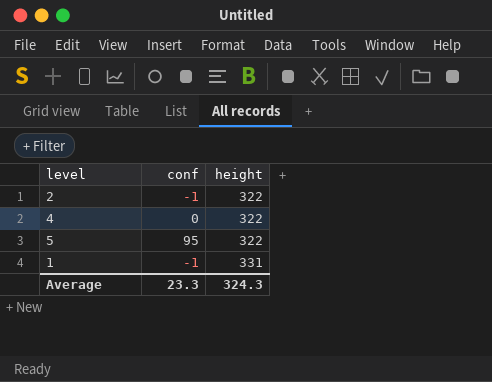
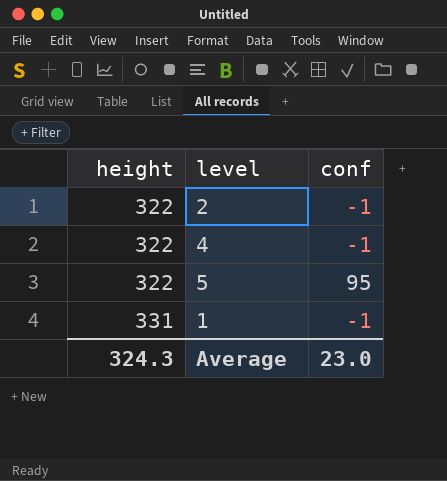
column height | position: 3 -> 1
4 | conf: 0 -> -1
Average | conf: 23.3 -> 23.0

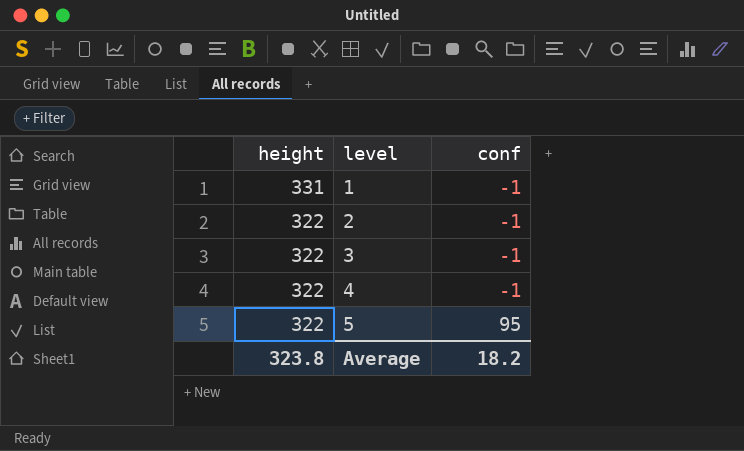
row order: height ascending -> height descending
row 3: none -> 322 | -1
Average | height: 324.3 -> 323.8
Average | conf: 23.0 -> 18.2

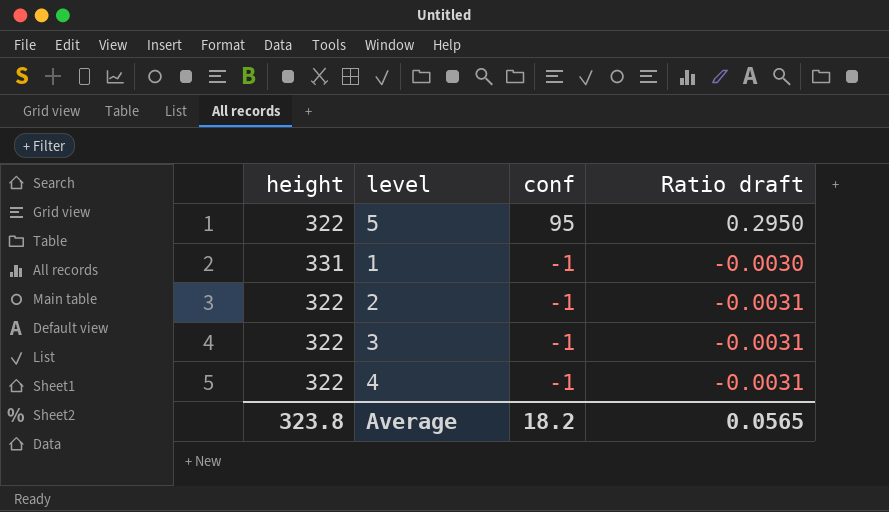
row order: height descending -> conf descending
column Ratio draft | formula: none -> [conf] / [height]

